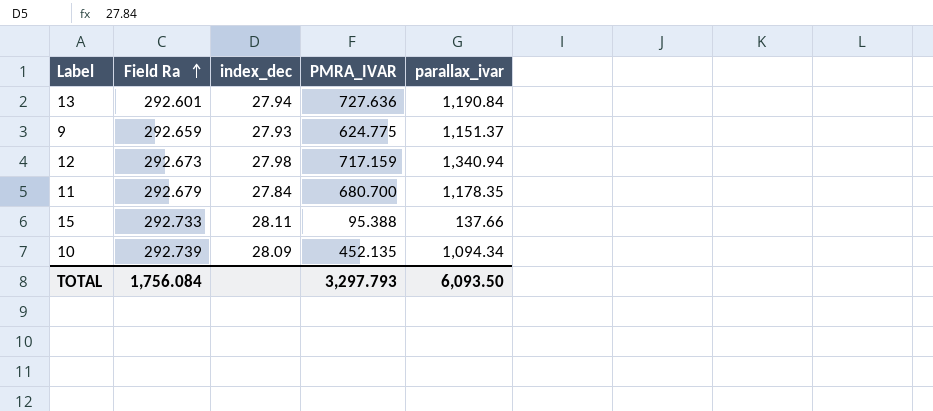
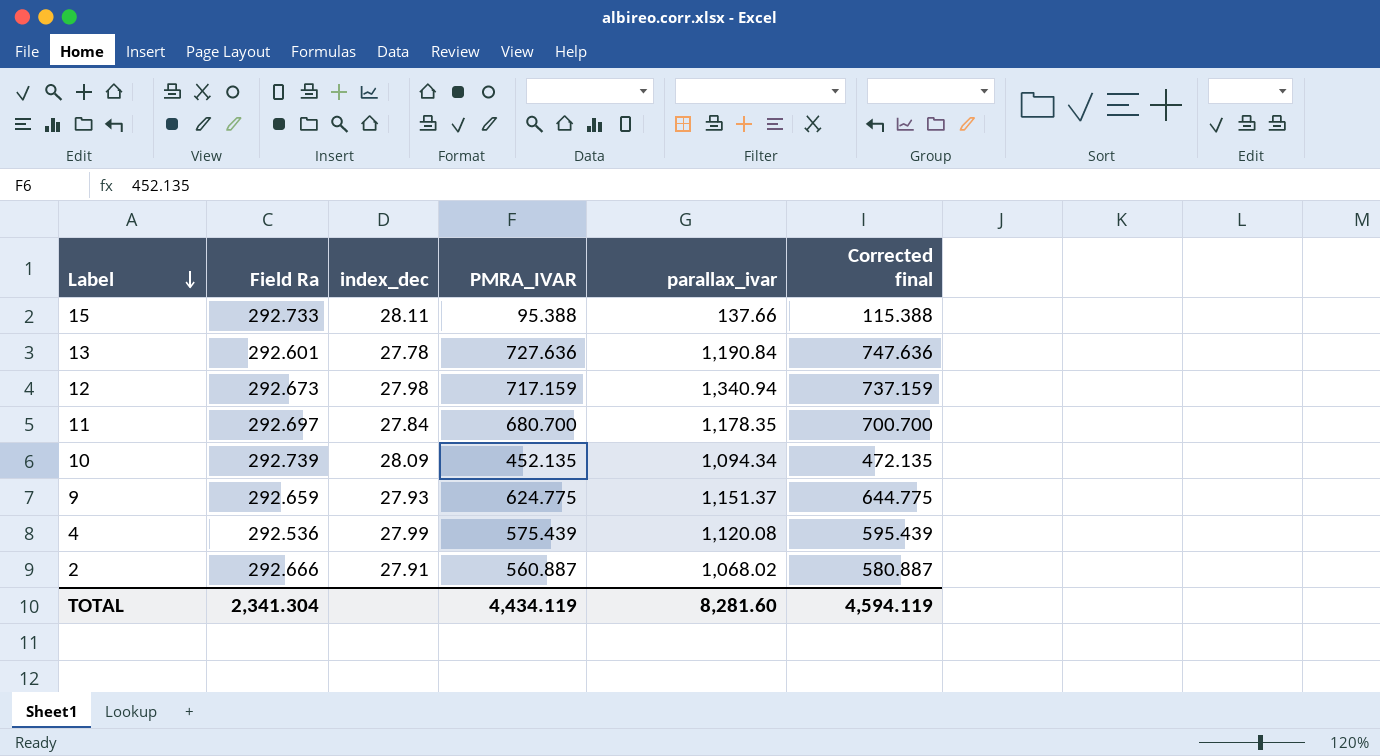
row order: Field Ra ascending -> Label descending
column Corrected final | formula: none -> [PMRA_IVAR] + 20
13 | index_dec: 27.94 -> 27.78
11 | Field Ra: 292.679 -> 292.697
row 4: none -> 292.536 | 27.99 | 575.439 | 1,120.08 | 595.439
row 2: none -> 292.666 | 27.91 | 560.887 | 1,068.02 | 580.887
TOTAL | Field Ra: 1,756.084 -> 2,341.304
TOTAL | PMRA_IVAR: 3,297.793 -> 4,434.119
TOTAL | parallax_ivar: 6,093.50 -> 8,281.60

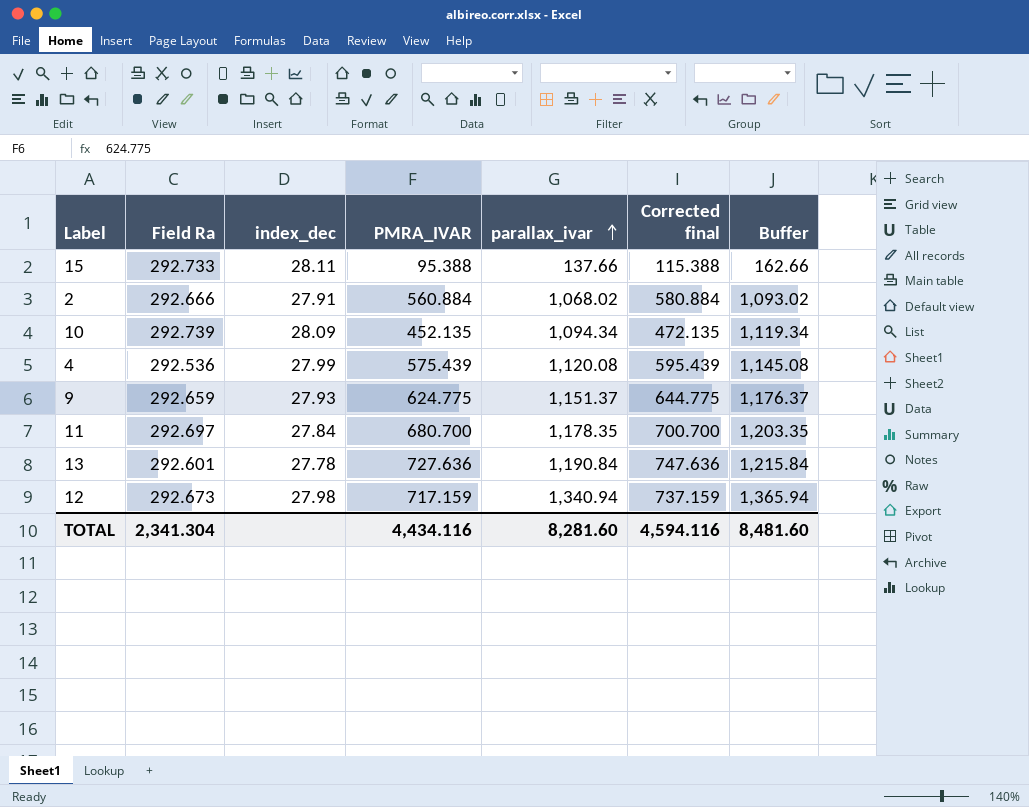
row order: Label descending -> parallax_ivar ascending
column Buffer | formula: none -> [parallax_ivar] + 25
2 | PMRA_IVAR: 560.887 -> 560.884
2 | Corrected final: 580.887 -> 580.884
TOTAL | PMRA_IVAR: 4,434.119 -> 4,434.116
TOTAL | Corrected final: 4,594.119 -> 4,594.116

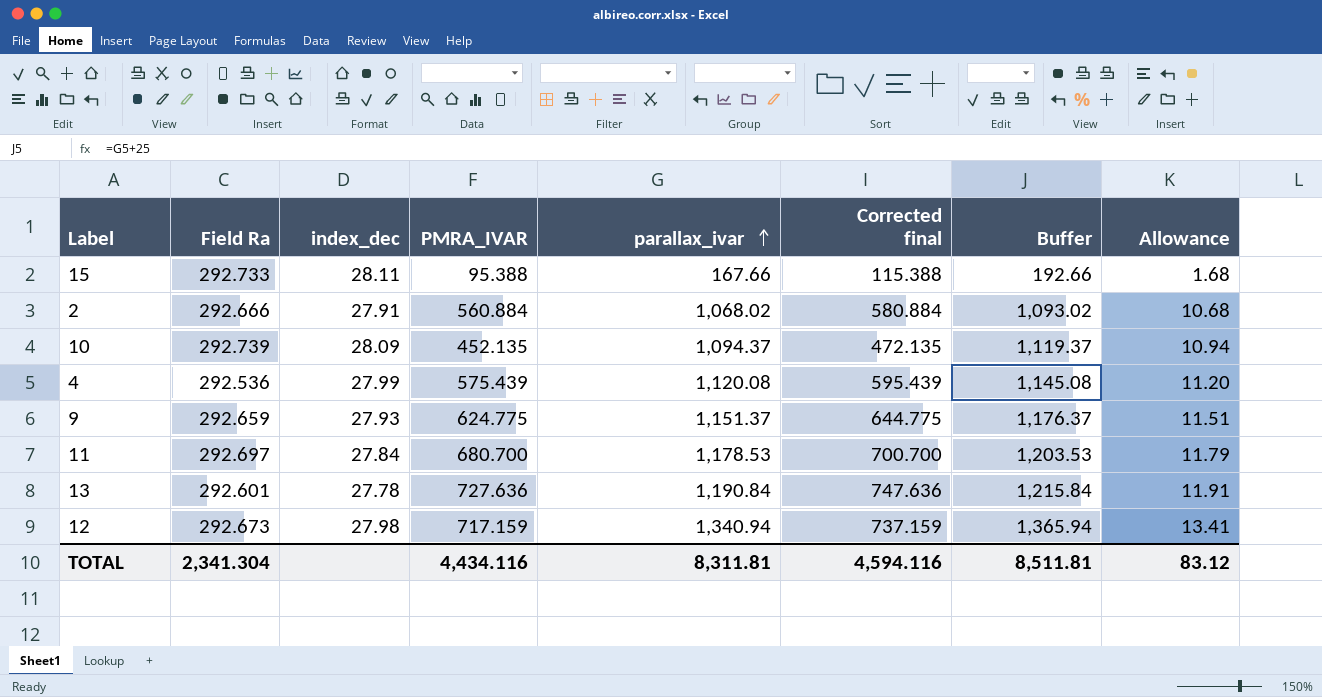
column Allowance | formula: none -> [parallax_ivar] * 0.01
15 | parallax_ivar: 137.66 -> 167.66
15 | Buffer: 162.66 -> 192.66
10 | parallax_ivar: 1,094.34 -> 1,094.37
10 | Buffer: 1,119.34 -> 1,119.37
11 | parallax_ivar: 1,178.35 -> 1,178.53
11 | Buffer: 1,203.35 -> 1,203.53
TOTAL | parallax_ivar: 8,281.60 -> 8,311.81
TOTAL | Buffer: 8,481.60 -> 8,511.81

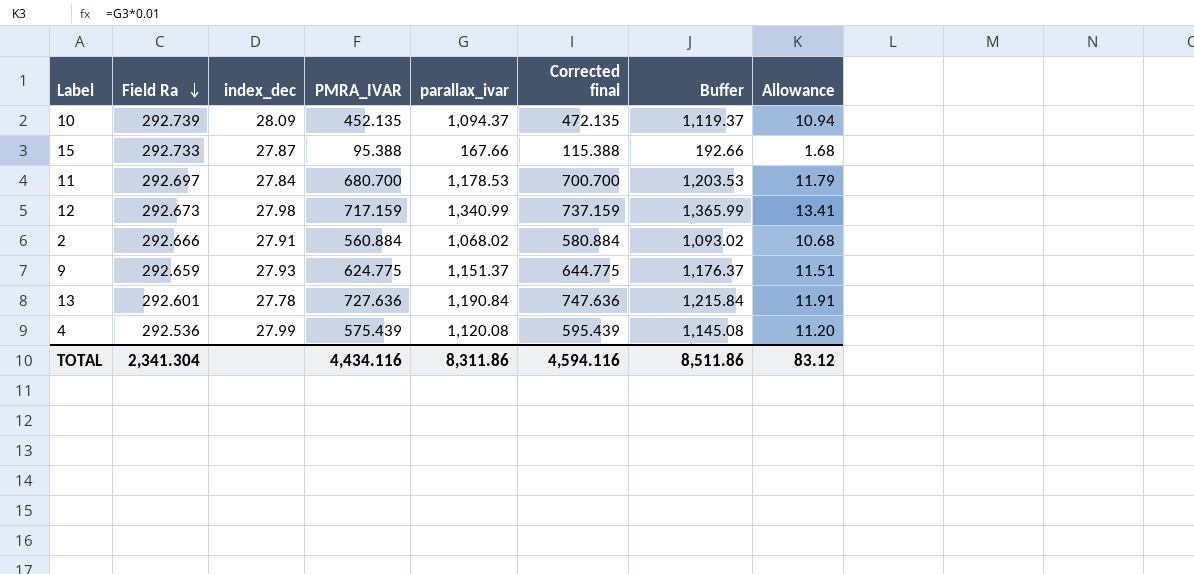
row order: parallax_ivar ascending -> Field Ra descending
15 | index_dec: 28.11 -> 27.87
12 | parallax_ivar: 1,340.94 -> 1,340.99
12 | Buffer: 1,365.94 -> 1,365.99
TOTAL | parallax_ivar: 8,311.81 -> 8,311.86
TOTAL | Buffer: 8,511.81 -> 8,511.86

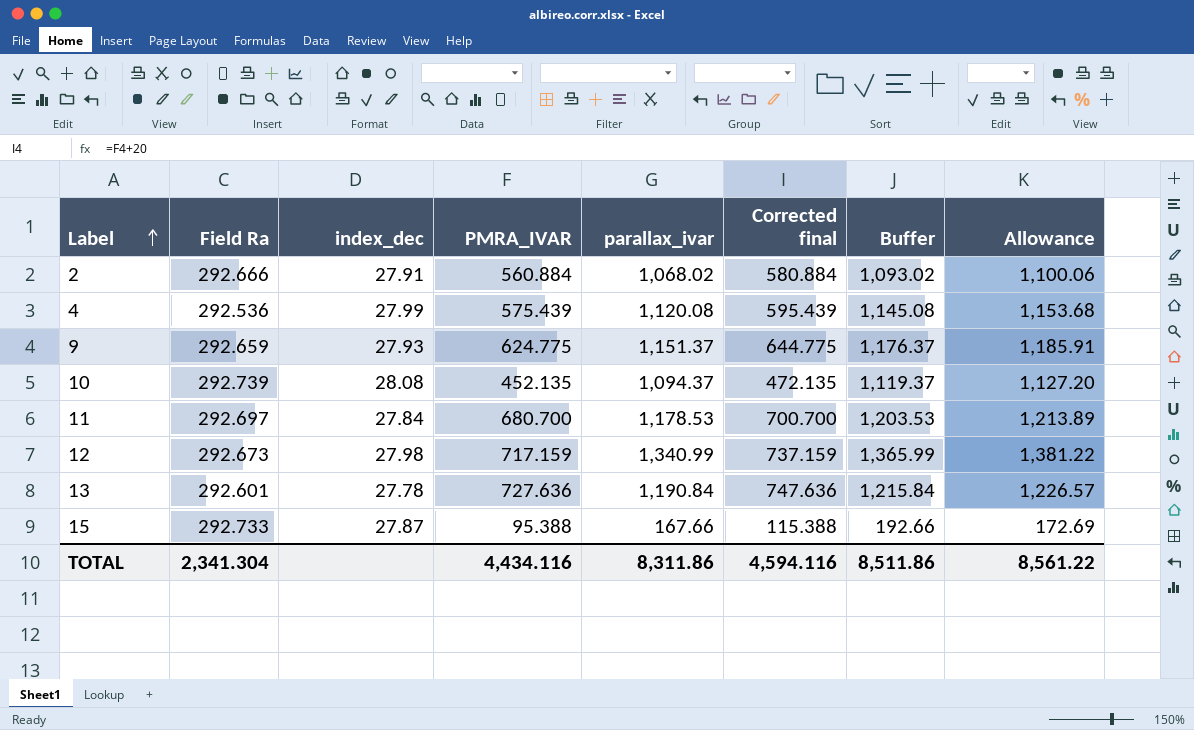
row order: Field Ra descending -> Label ascending
column Allowance | formula: [parallax_ivar] * 0.01 -> [parallax_ivar] * 1.03
10 | index_dec: 28.09 -> 28.08
TOTAL | Allowance: 83.12 -> 8,561.22

